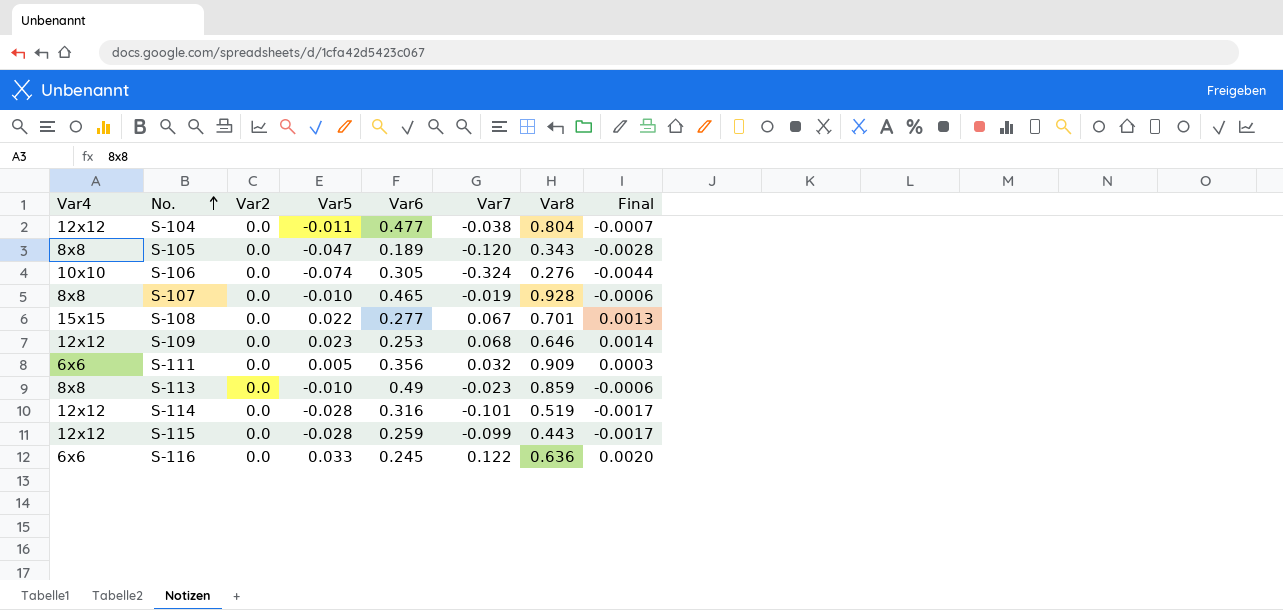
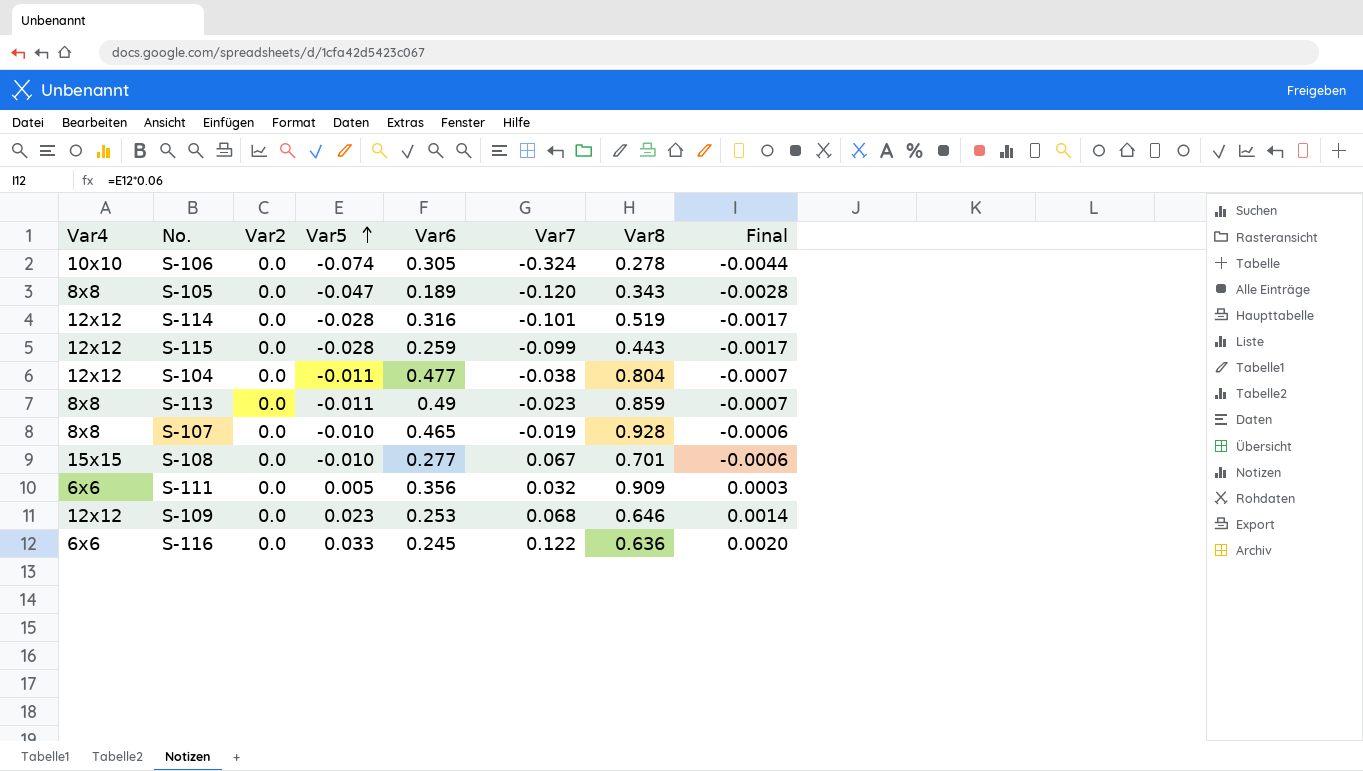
row order: No. ascending -> Var5 ascending
S-106 | Var8: 0.276 -> 0.278
S-113 | Var5: -0.010 -> -0.011
S-113 | Final: -0.0006 -> -0.0007
S-108 | Var5: 0.022 -> -0.010
S-108 | Final: 0.0013 -> -0.0006

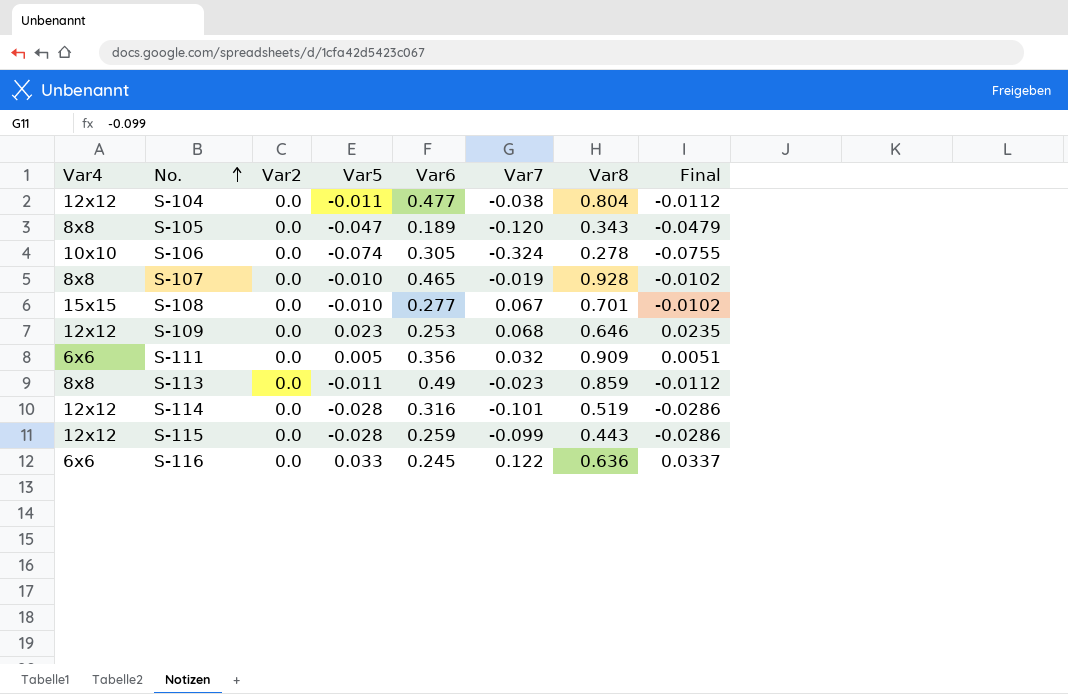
row order: Var5 ascending -> No. ascending
column Final | formula: [Var5] * 0.06 -> [Var5] * 1.02

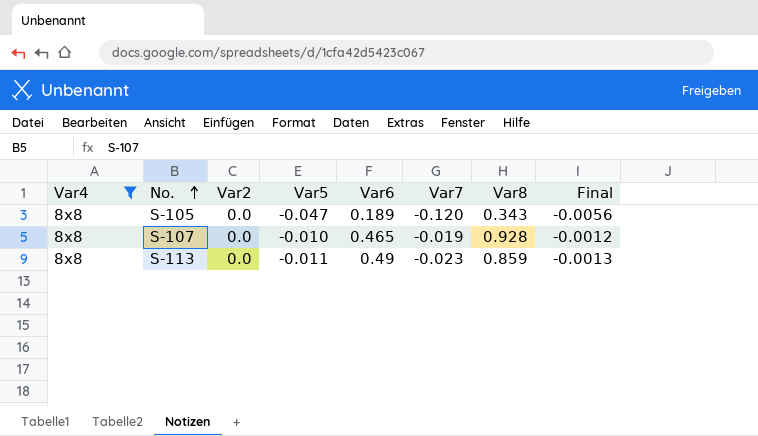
filter: none -> Var4 = 8x8
column Final | formula: [Var5] * 1.02 -> [Var5] * 0.12

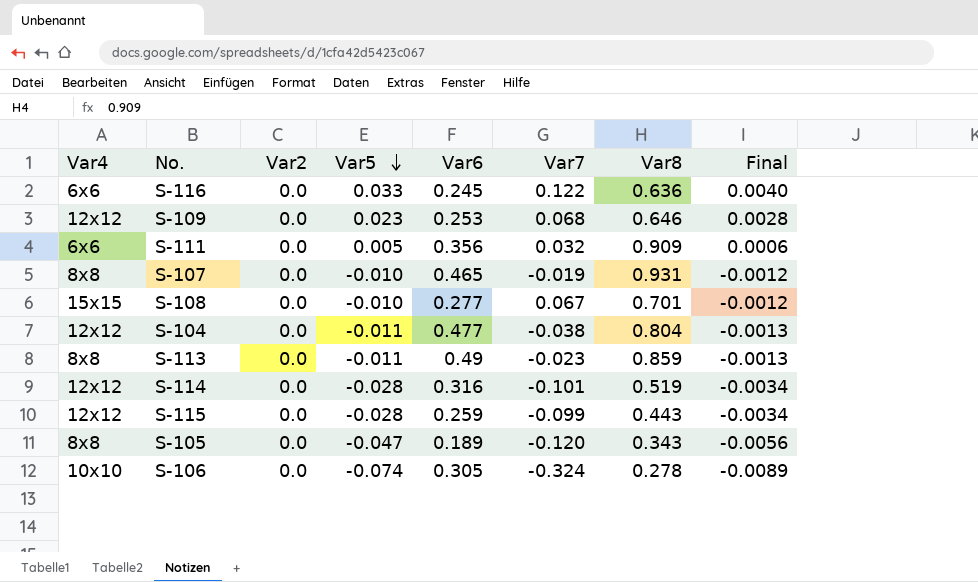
filter: Var4 = 8x8 -> none
row order: No. ascending -> Var5 descending
S-107 | Var8: 0.928 -> 0.931

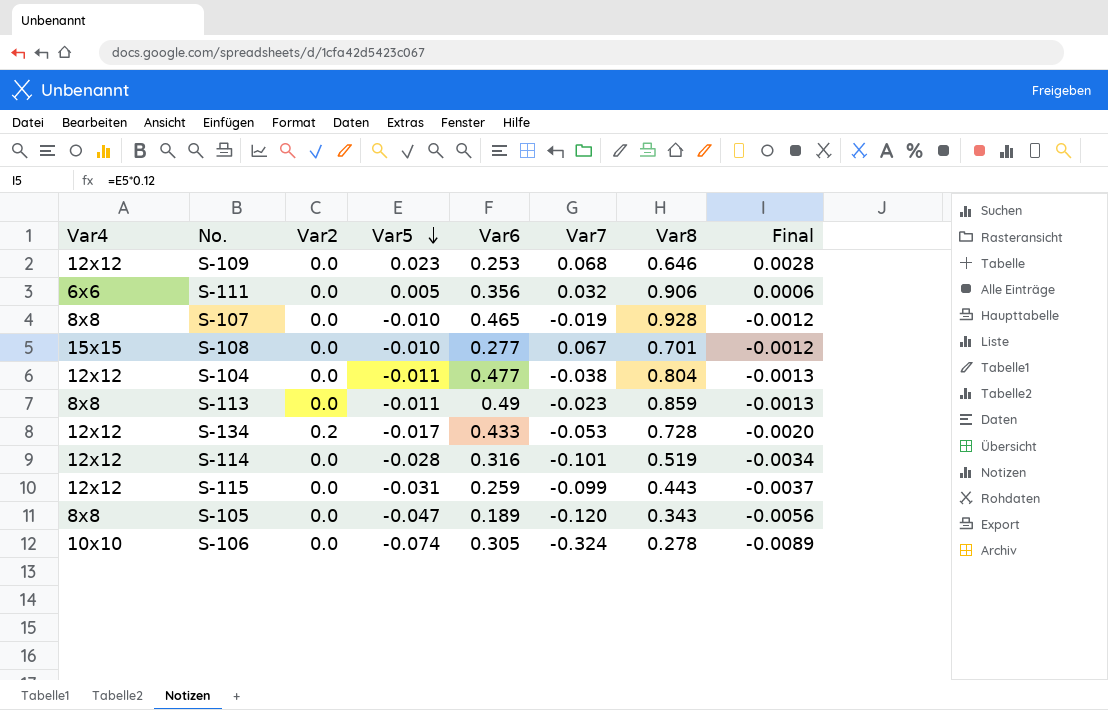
row S-116: 6x6 | 0.0 | 0.033 | 0.245 | 0.122 | 0.636 | 0.0040 -> none
S-111 | Var8: 0.909 -> 0.906
S-107 | Var8: 0.931 -> 0.928
row S-134: none -> 12x12 | 0.2 | -0.017 | 0.433 | -0.053 | 0.728 | -0.0020
S-115 | Var5: -0.028 -> -0.031
S-115 | Final: -0.0034 -> -0.0037

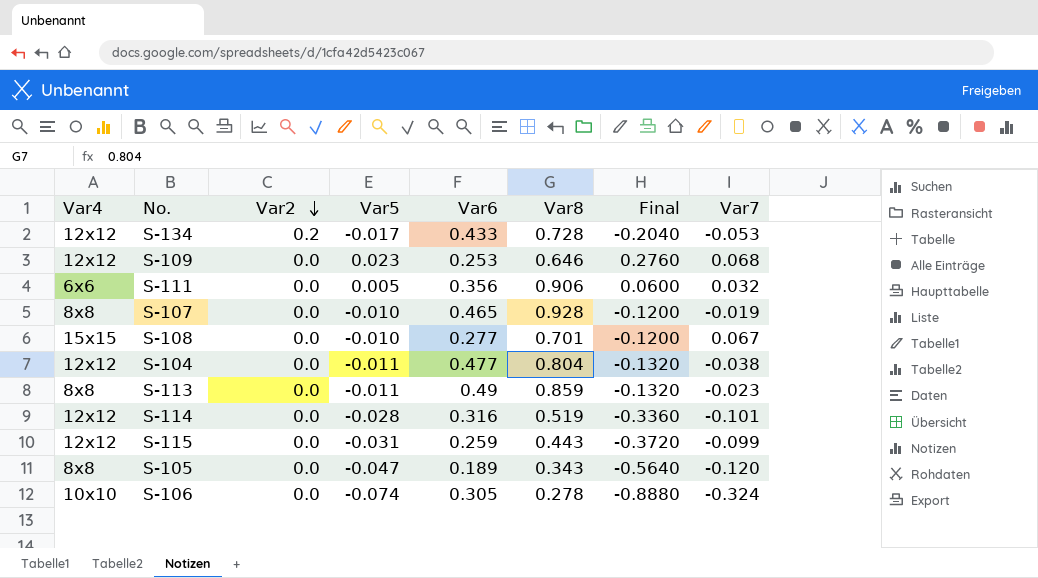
row order: Var5 descending -> Var2 descending
column Final | formula: [Var5] * 0.12 -> [Var5] * 12
column Var7 | position: 6 -> 8

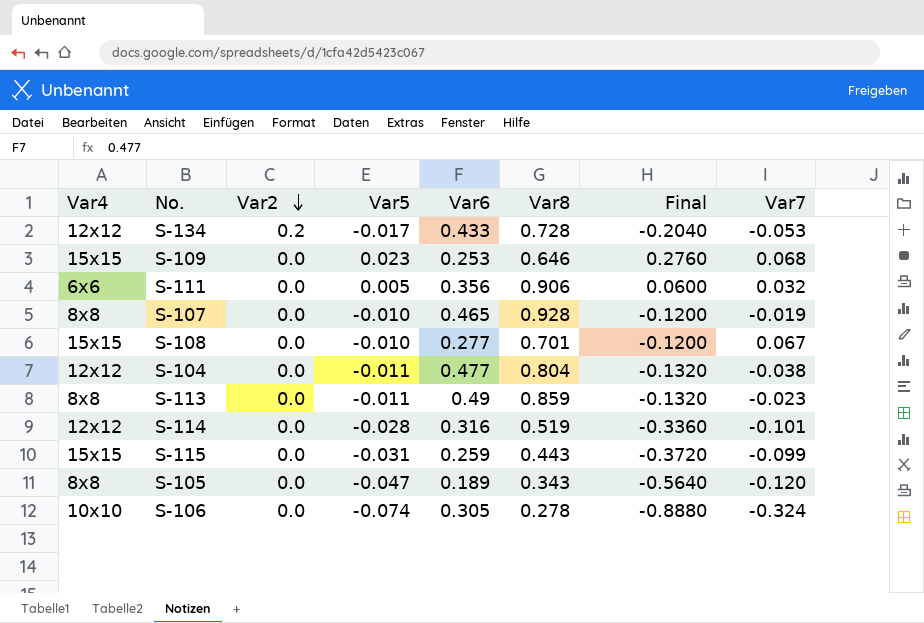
S-109 | Var4: 12x12 -> 15x15
S-115 | Var4: 12x12 -> 15x15

